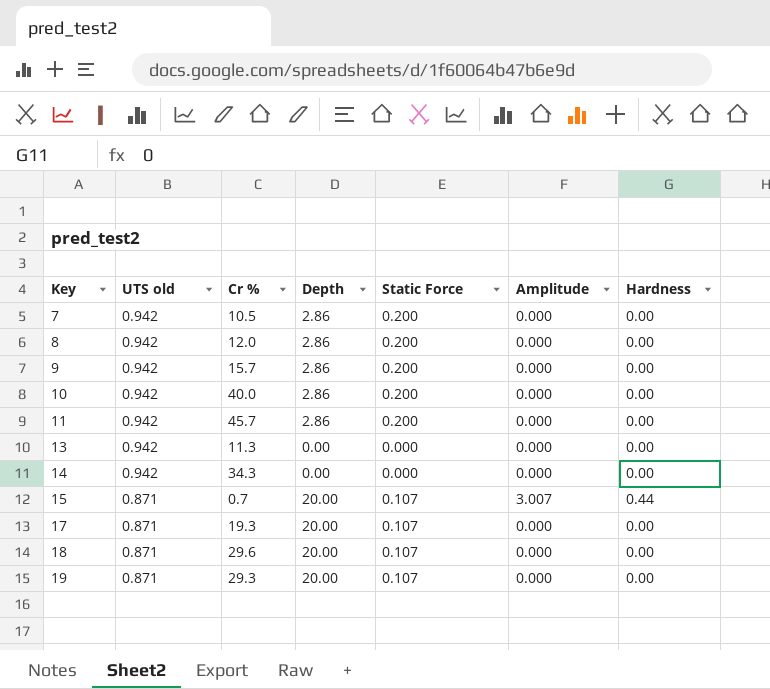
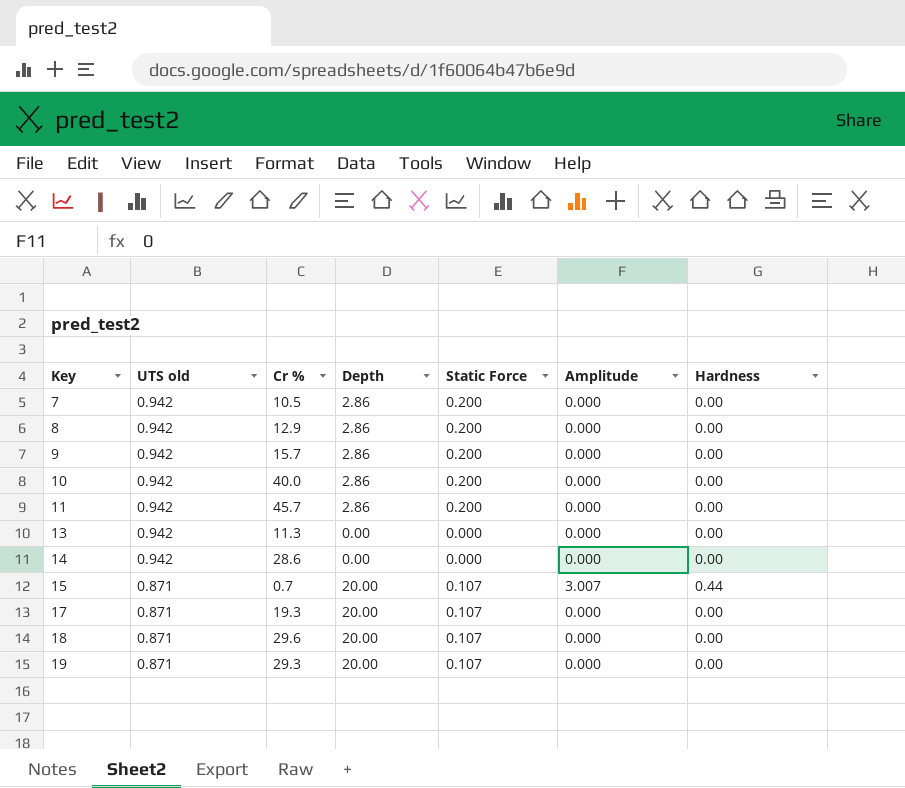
8 | Cr %: 12.0 -> 12.9
14 | Cr %: 34.3 -> 28.6

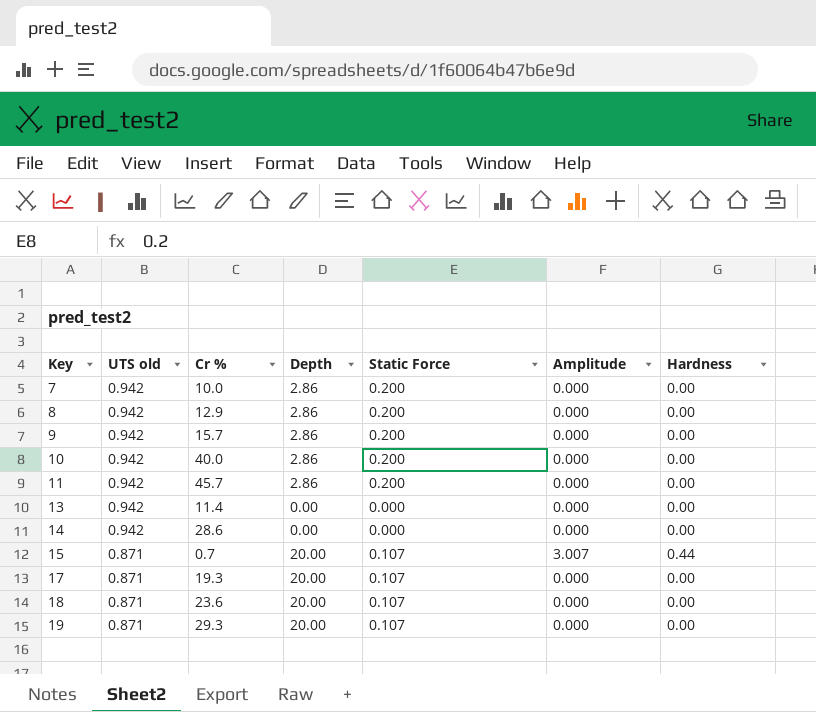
7 | Cr %: 10.5 -> 10.0
13 | Cr %: 11.3 -> 11.4
18 | Cr %: 29.6 -> 23.6

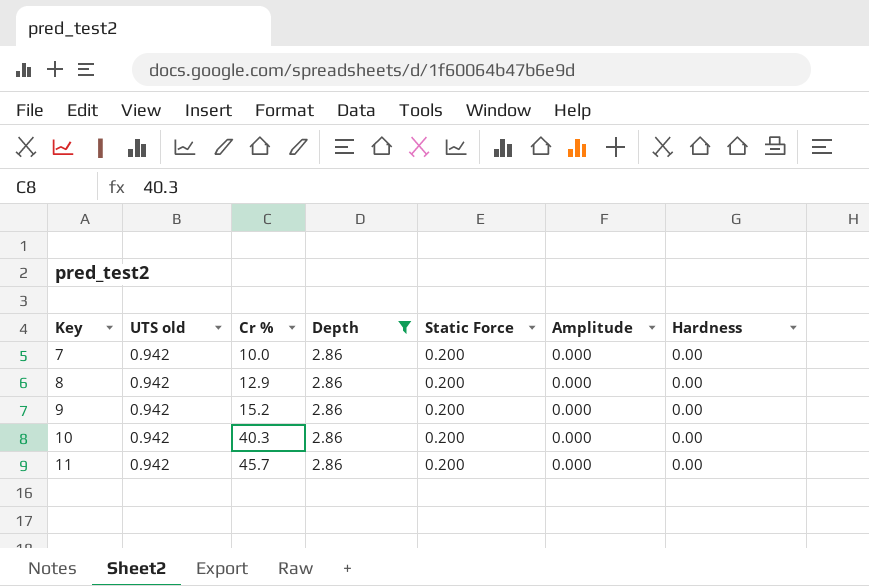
filter: none -> Depth = 2.86
9 | Cr %: 15.7 -> 15.2
10 | Cr %: 40.0 -> 40.3

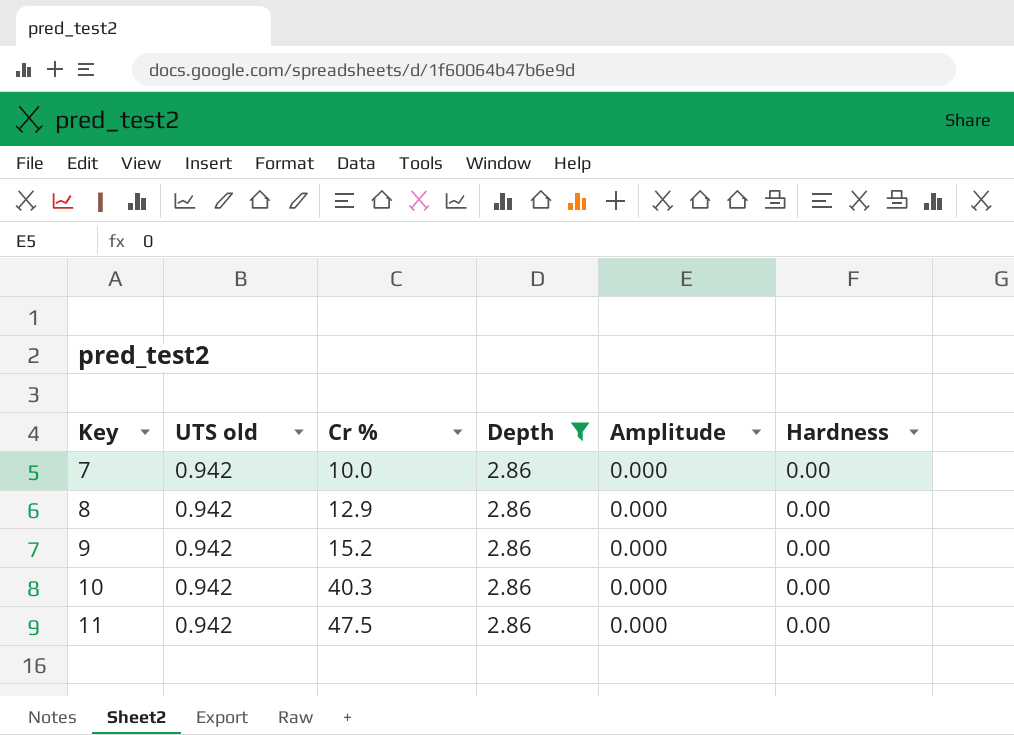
column Static Force | position: 5 -> none
11 | Cr %: 45.7 -> 47.5

